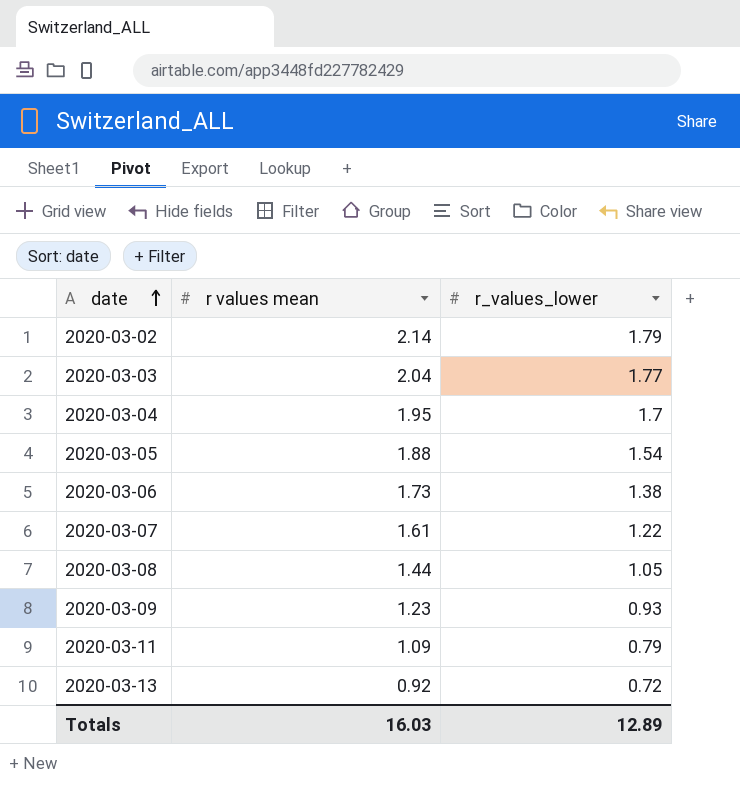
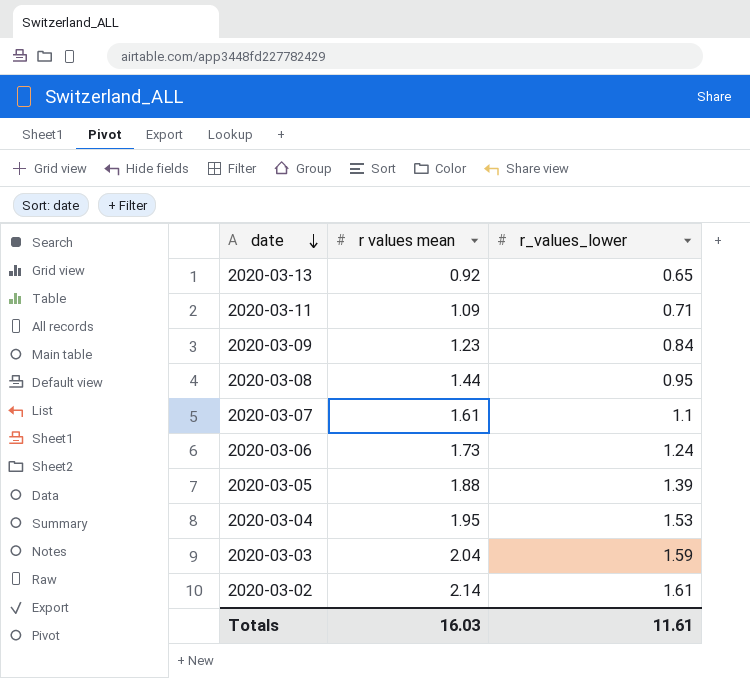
row order: date ascending -> date descending
2020-03-13 | r_values_lower: 0.72 -> 0.65
2020-03-11 | r_values_lower: 0.79 -> 0.71
2020-03-09 | r_values_lower: 0.93 -> 0.84
2020-03-08 | r_values_lower: 1.05 -> 0.95
2020-03-07 | r_values_lower: 1.22 -> 1.1
2020-03-06 | r_values_lower: 1.38 -> 1.24
2020-03-05 | r_values_lower: 1.54 -> 1.39
2020-03-04 | r_values_lower: 1.7 -> 1.53
2020-03-03 | r_values_lower: 1.77 -> 1.59
2020-03-02 | r_values_lower: 1.79 -> 1.61
Totals | r_values_lower: 12.89 -> 11.61

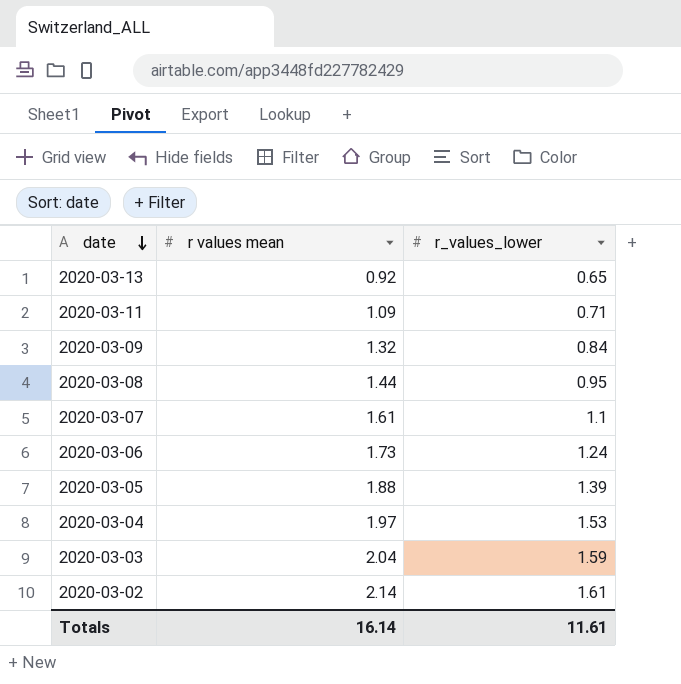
2020-03-09 | r values mean: 1.23 -> 1.32
2020-03-04 | r values mean: 1.95 -> 1.97
Totals | r values mean: 16.03 -> 16.14

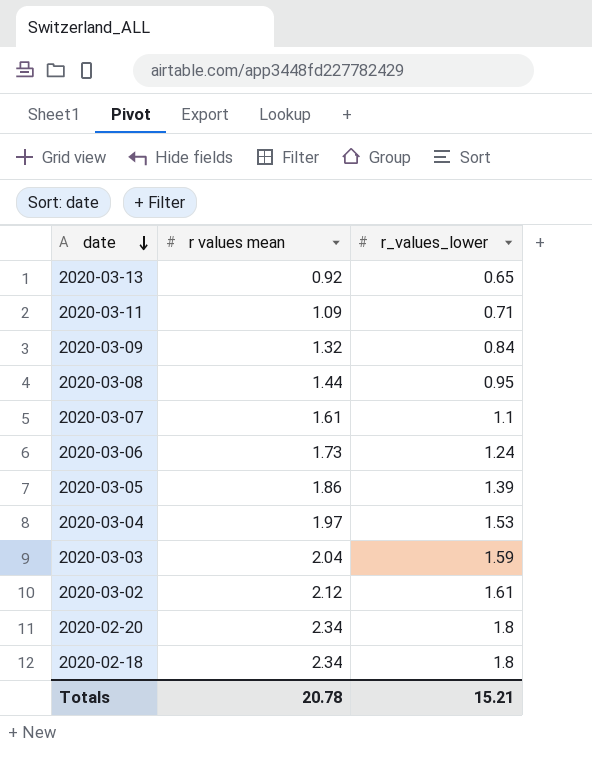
2020-03-05 | r values mean: 1.88 -> 1.86
2020-03-02 | r values mean: 2.14 -> 2.12
row 2020-02-20: none -> 2.34 | 1.8
row 2020-02-18: none -> 2.34 | 1.8
Totals | r values mean: 16.14 -> 20.78
Totals | r_values_lower: 11.61 -> 15.21

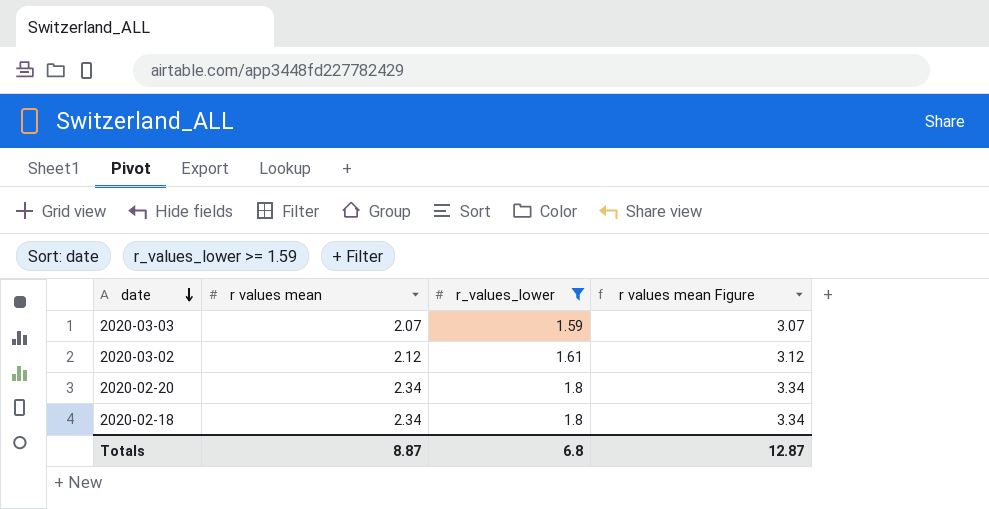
filter: none -> r_values_lower >= 1.59
column r values mean Figure | formula: none -> [r values mean] + 1
2020-03-03 | r values mean: 2.04 -> 2.07
Totals | r values mean: 20.78 -> 8.87
Totals | r_values_lower: 15.21 -> 6.8

